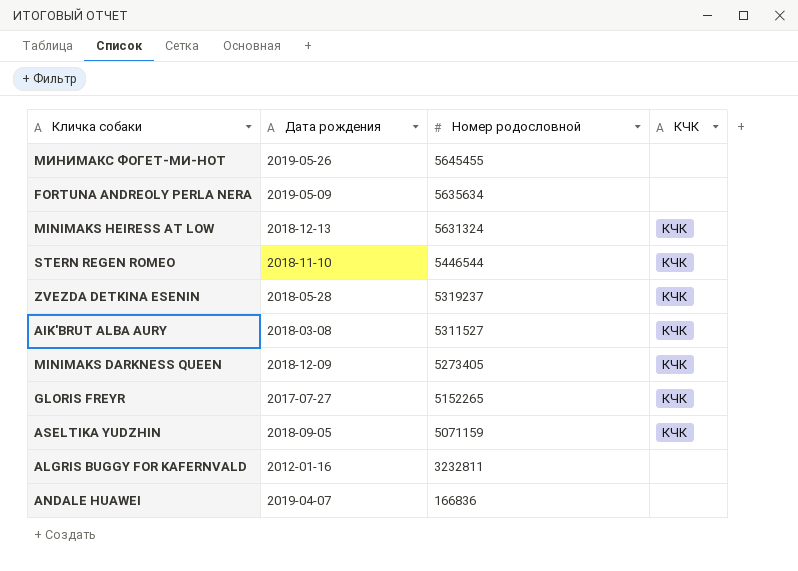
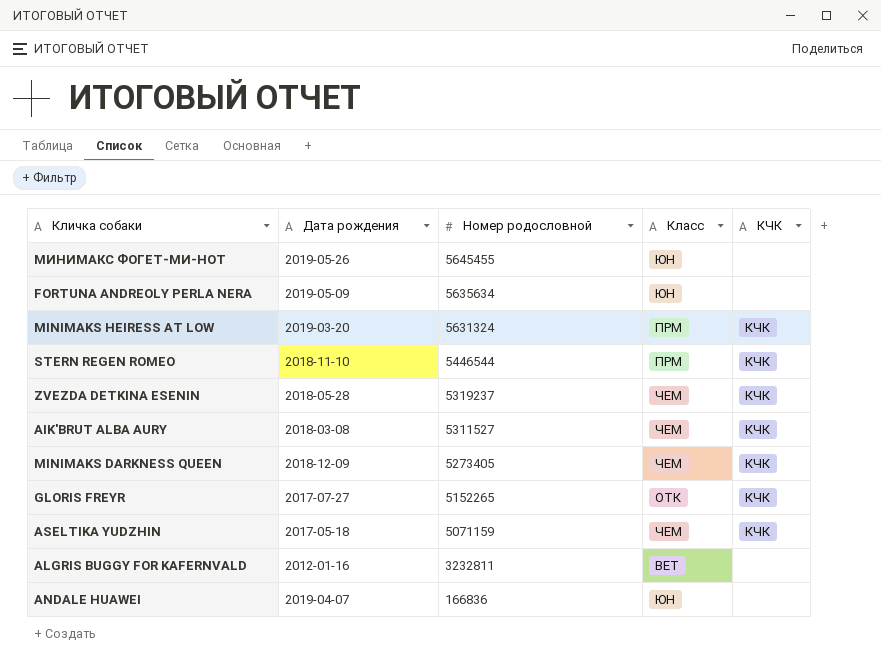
column Класс | position: none -> 4
MINIMAKS HEIRESS AT LOW | Дата рождения: 2018-12-13 -> 2019-03-20
ASELTIKA YUDZHIN | Дата рождения: 2018-09-05 -> 2017-05-18

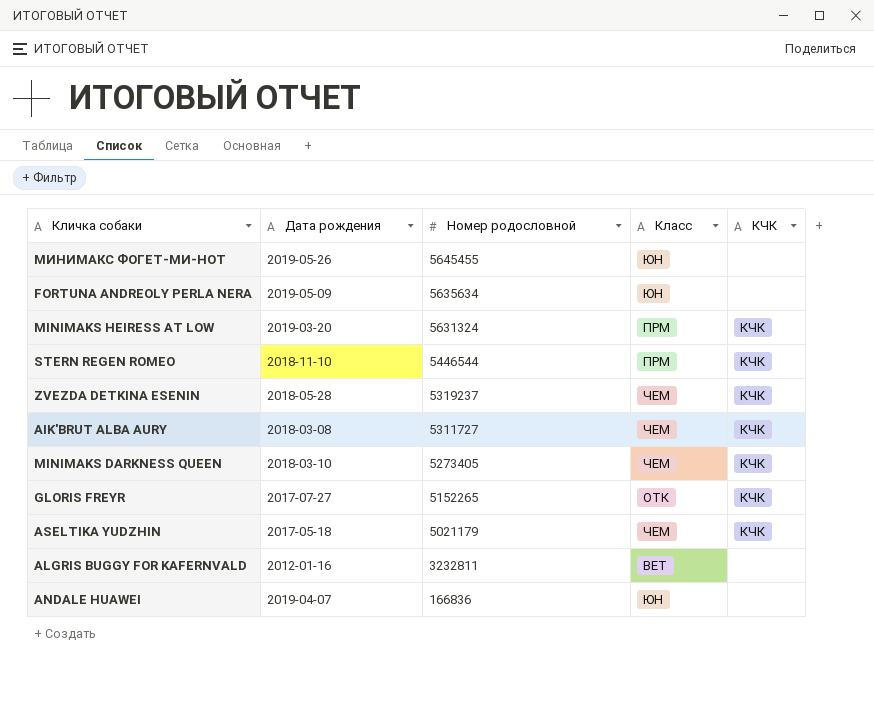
AIK'BRUT ALBA AURY | Номер родословной: 5311527 -> 5311727
MINIMAKS DARKNESS QUEEN | Дата рождения: 2018-12-09 -> 2018-03-10
ASELTIKA YUDZHIN | Номер родословной: 5071159 -> 5021179

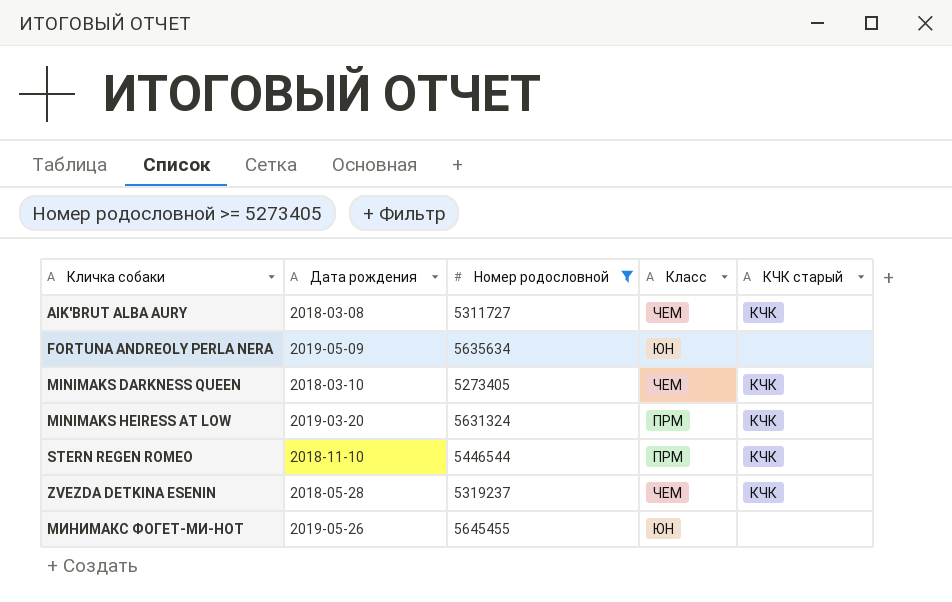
filter: none -> Номер родословной >= 5273405
row order: Номер родословной descending -> Кличка собаки ascending
column name: КЧК -> КЧК старый

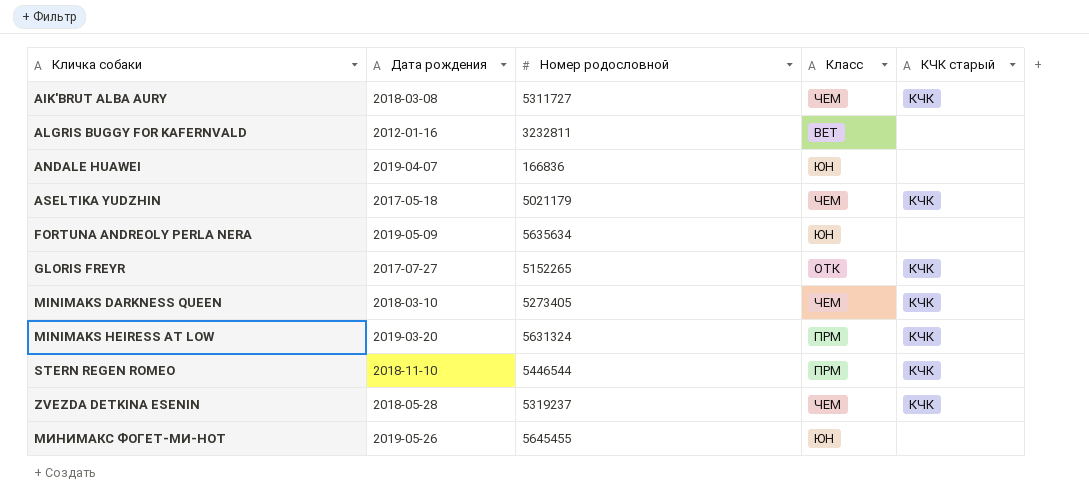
filter: Номер родословной >= 5273405 -> none

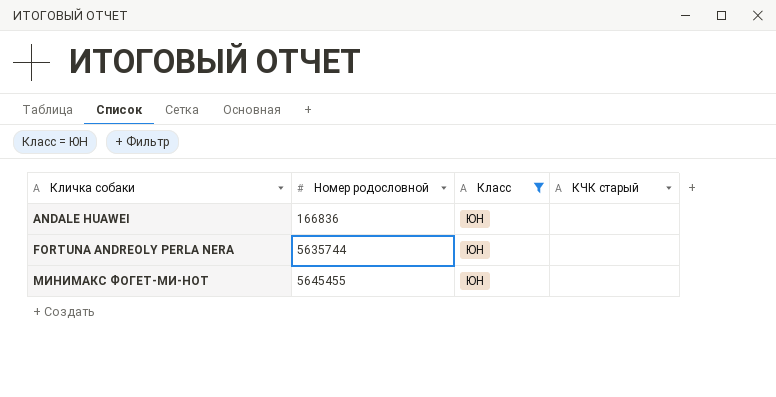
filter: none -> Класс = ЮН
column Дата рождения | position: 2 -> none
FORTUNA ANDREOLY PERLA NERA | Номер родословной: 5635634 -> 5635744

